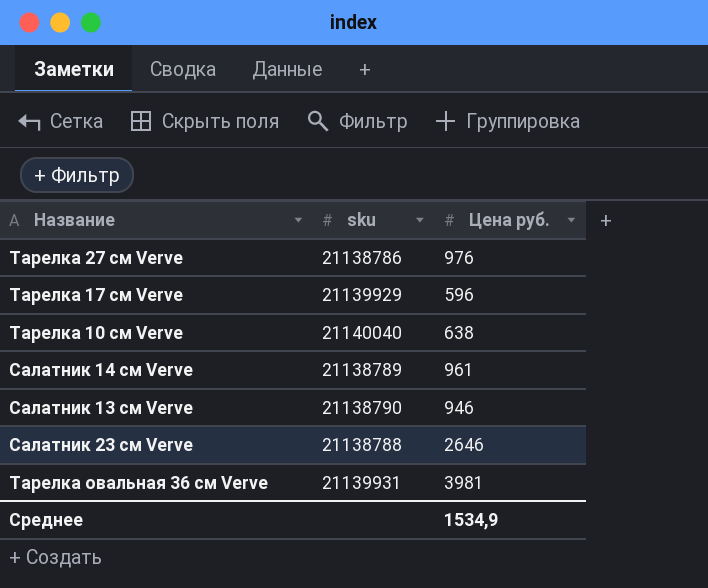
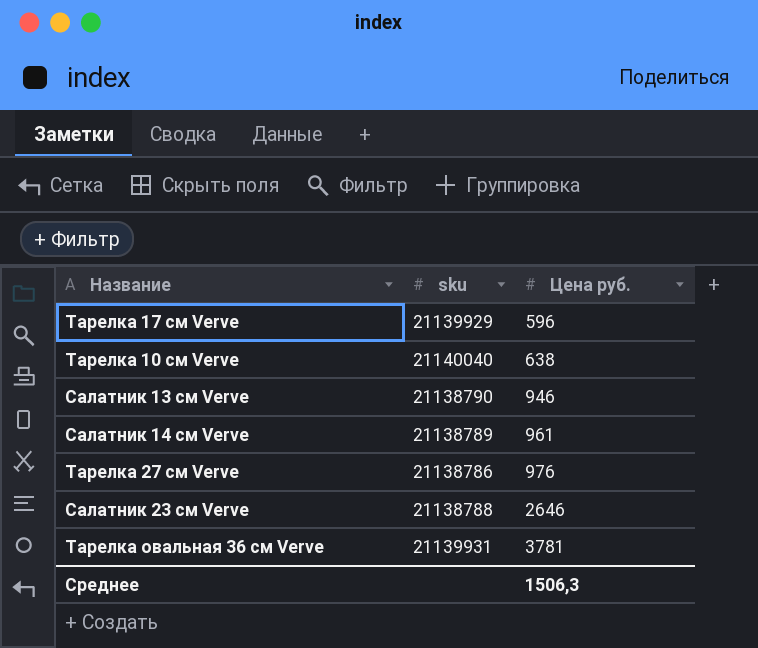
row order: none -> Цена руб. ascending
Тарелка овальная 36 см Verve | Цена руб.: 3981 -> 3781
Среднее | Цена руб.: 1534,9 -> 1506,3

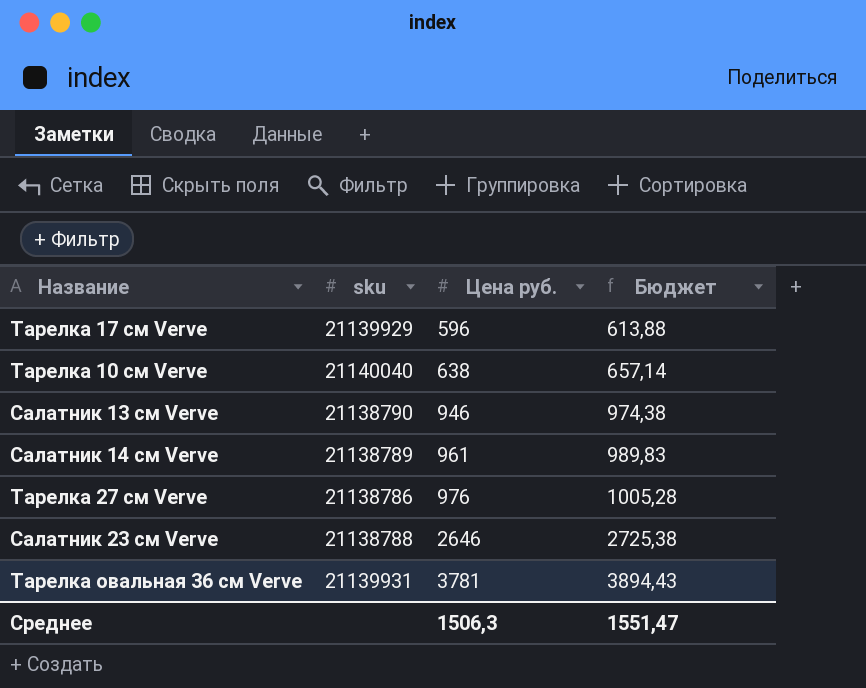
column Бюджет | formula: none -> [Цена руб.] * 1,03

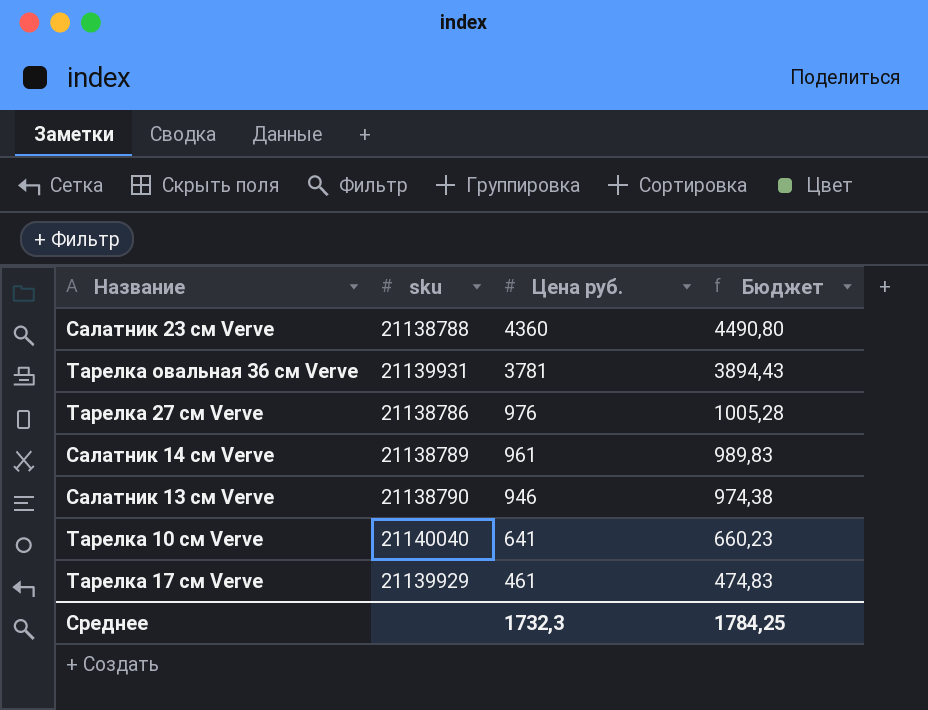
row order: Цена руб. ascending -> Цена руб. descending
Салатник 23 см Verve | Цена руб.: 2646 -> 4360
Салатник 23 см Verve | Бюджет: 2725,38 -> 4490,80
Тарелка 10 см Verve | Цена руб.: 638 -> 641
Тарелка 10 см Verve | Бюджет: 657,14 -> 660,23
Тарелка 17 см Verve | Цена руб.: 596 -> 461
Тарелка 17 см Verve | Бюджет: 613,88 -> 474,83
Среднее | Цена руб.: 1506,3 -> 1732,3
Среднее | Бюджет: 1551,47 -> 1784,25

